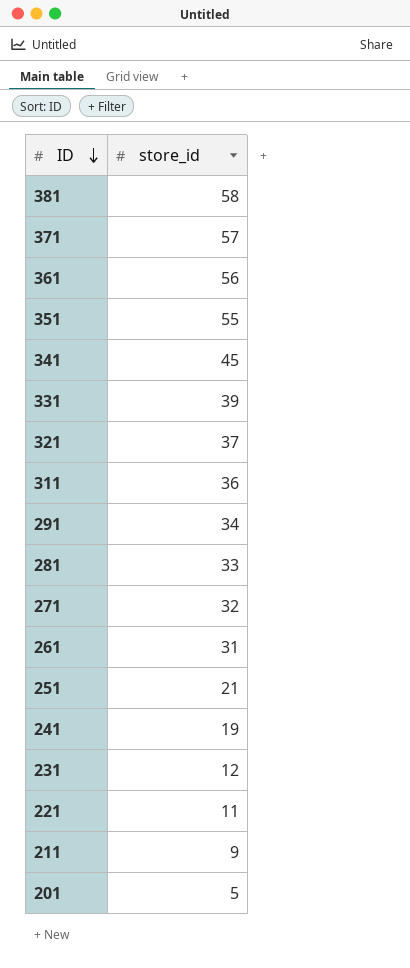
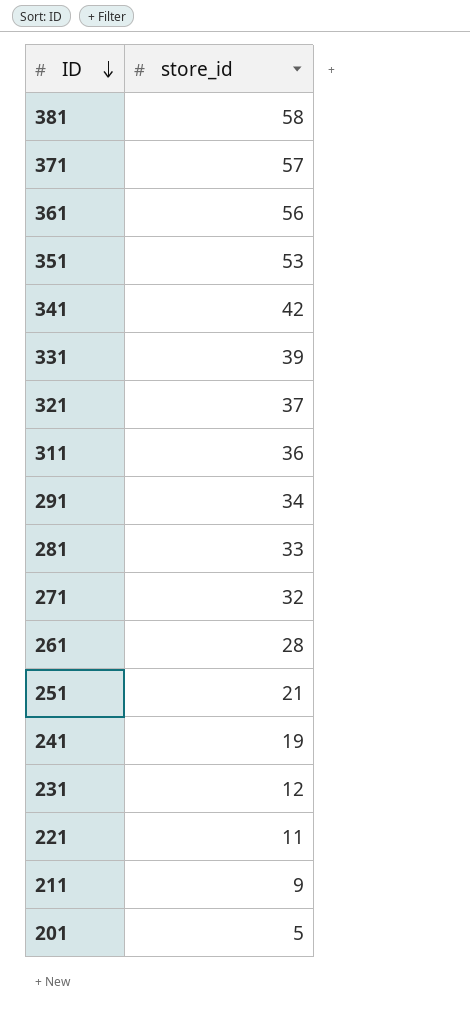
351 | store_id: 55 -> 53
341 | store_id: 45 -> 42
261 | store_id: 31 -> 28

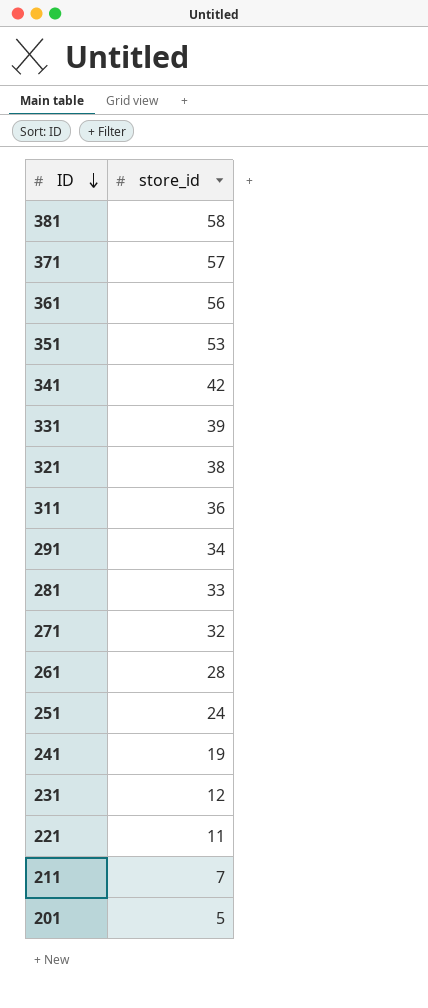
321 | store_id: 37 -> 38
251 | store_id: 21 -> 24
211 | store_id: 9 -> 7

